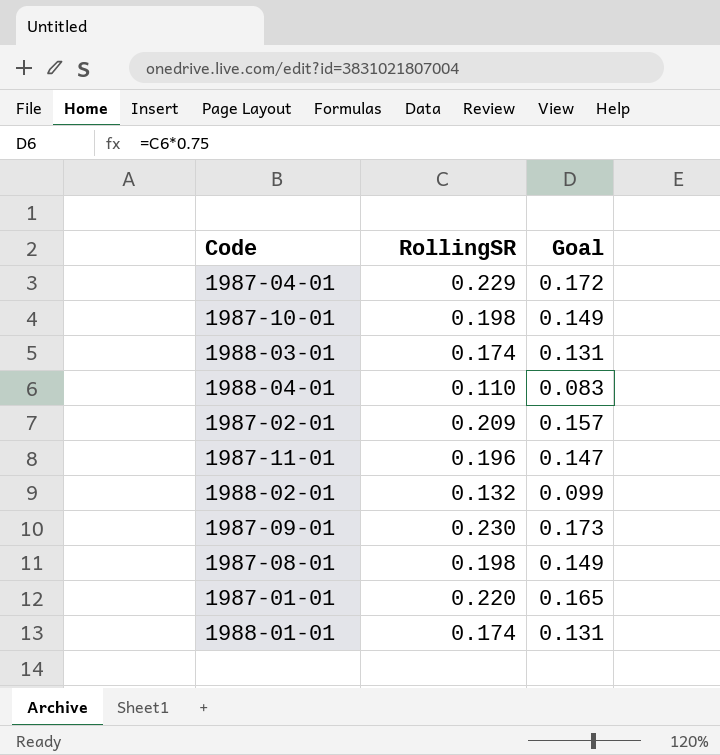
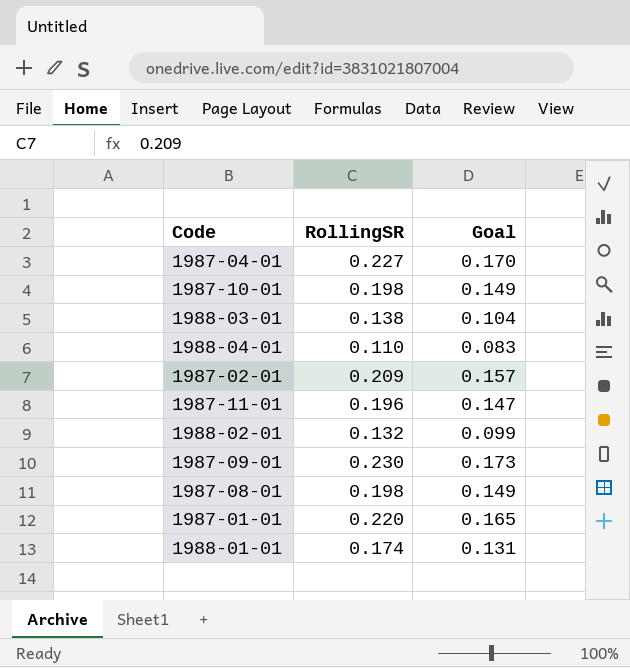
1987-04-01 | RollingSR: 0.229 -> 0.227
1987-04-01 | Goal: 0.172 -> 0.170
1988-03-01 | RollingSR: 0.174 -> 0.138
1988-03-01 | Goal: 0.131 -> 0.104

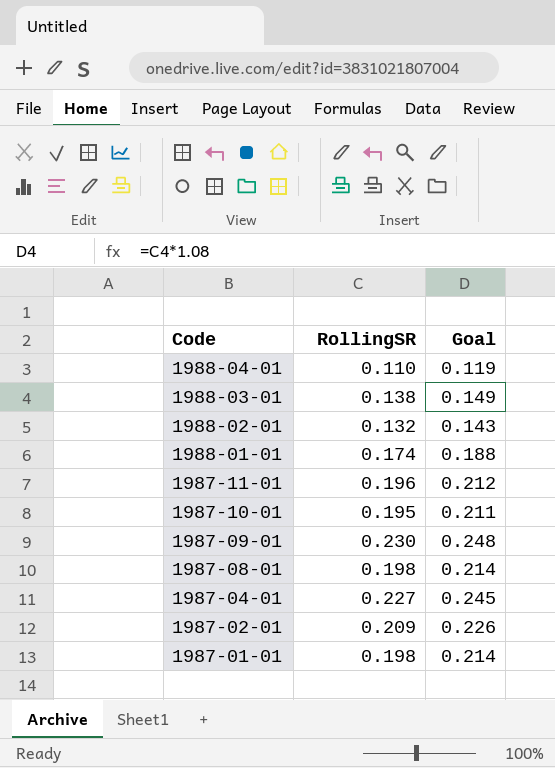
row order: none -> Code descending
column Goal | formula: [RollingSR] * 0.75 -> [RollingSR] * 1.08
1987-10-01 | RollingSR: 0.198 -> 0.195
1987-01-01 | RollingSR: 0.220 -> 0.198

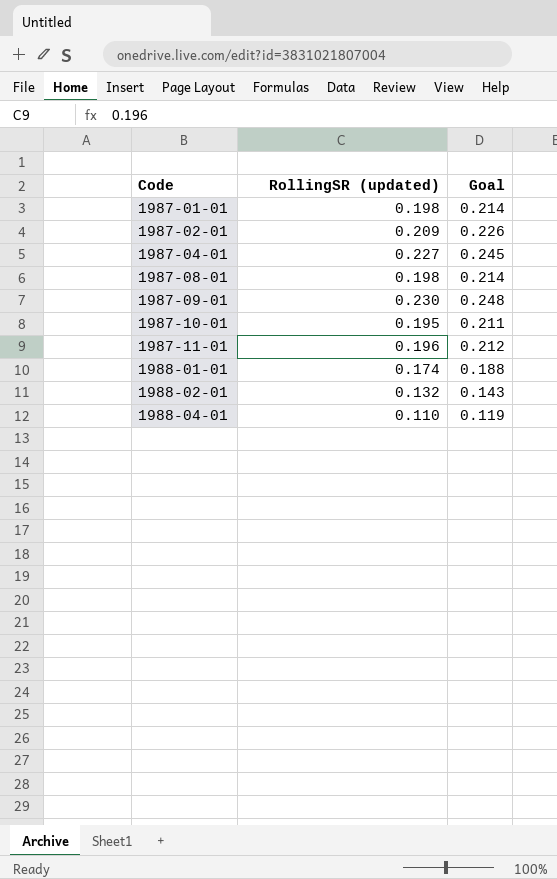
row order: Code descending -> Code ascending
column name: RollingSR -> RollingSR (updated)
row 1988-03-01: 0.138 | 0.149 -> none

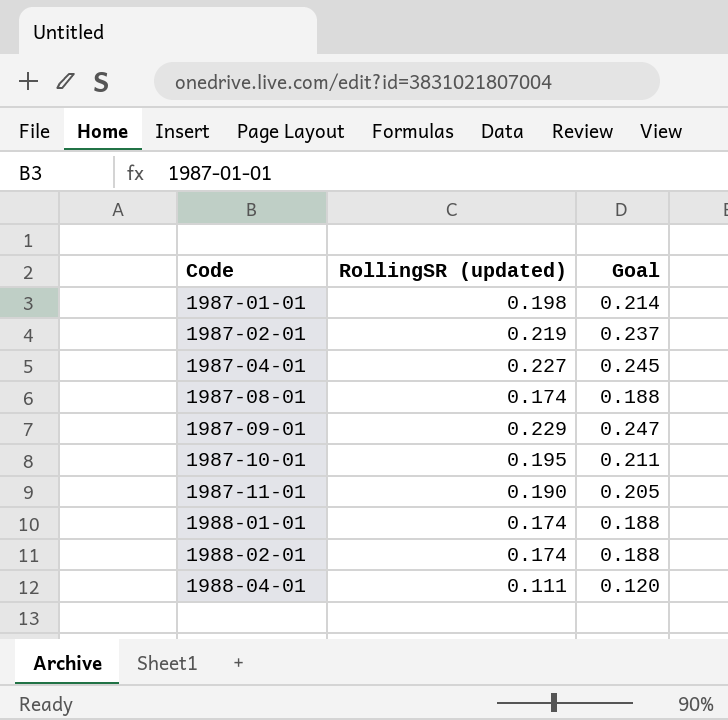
1987-02-01 | RollingSR (updated): 0.209 -> 0.219
1987-02-01 | Goal: 0.226 -> 0.237
1987-08-01 | RollingSR (updated): 0.198 -> 0.174
1987-08-01 | Goal: 0.214 -> 0.188
1987-09-01 | RollingSR (updated): 0.230 -> 0.229
1987-09-01 | Goal: 0.248 -> 0.247
1987-11-01 | RollingSR (updated): 0.196 -> 0.190
1987-11-01 | Goal: 0.212 -> 0.205
1988-02-01 | RollingSR (updated): 0.132 -> 0.174
1988-02-01 | Goal: 0.143 -> 0.188
1988-04-01 | RollingSR (updated): 0.110 -> 0.111
1988-04-01 | Goal: 0.119 -> 0.120

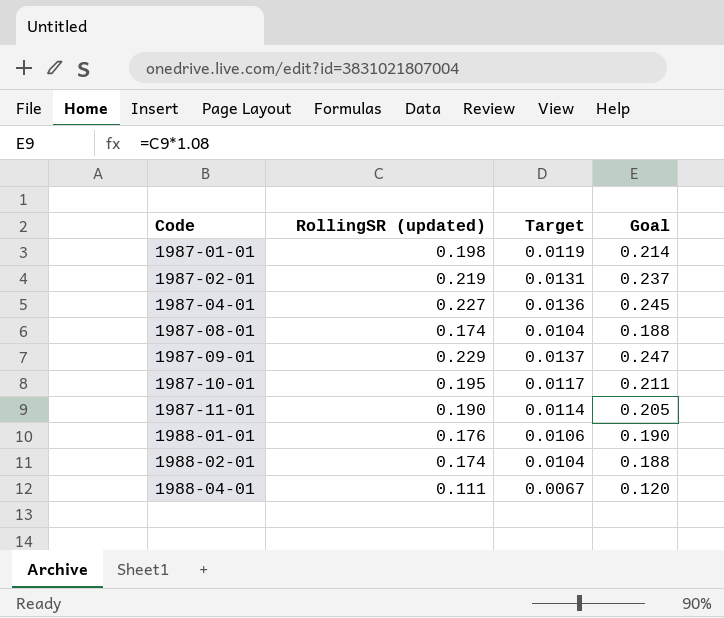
column Target | formula: none -> [RollingSR (updated)] * 0.06
1988-01-01 | RollingSR (updated): 0.174 -> 0.176
1988-01-01 | Goal: 0.188 -> 0.190

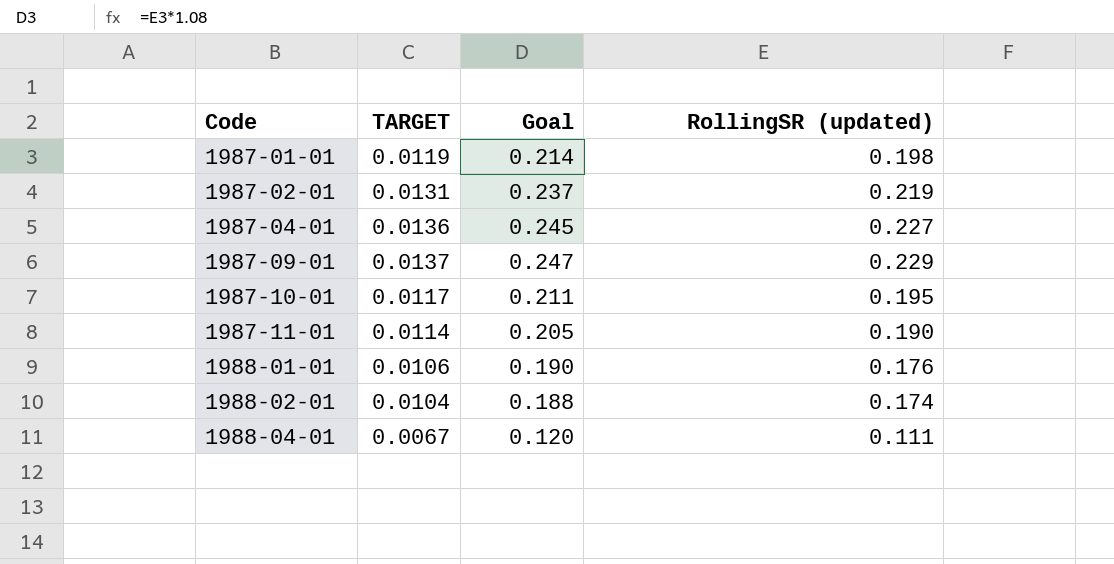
column name: Target -> TARGET
column RollingSR (updated) | position: 2 -> 4
row 1987-08-01: 0.174 | 0.0104 | 0.188 -> none

